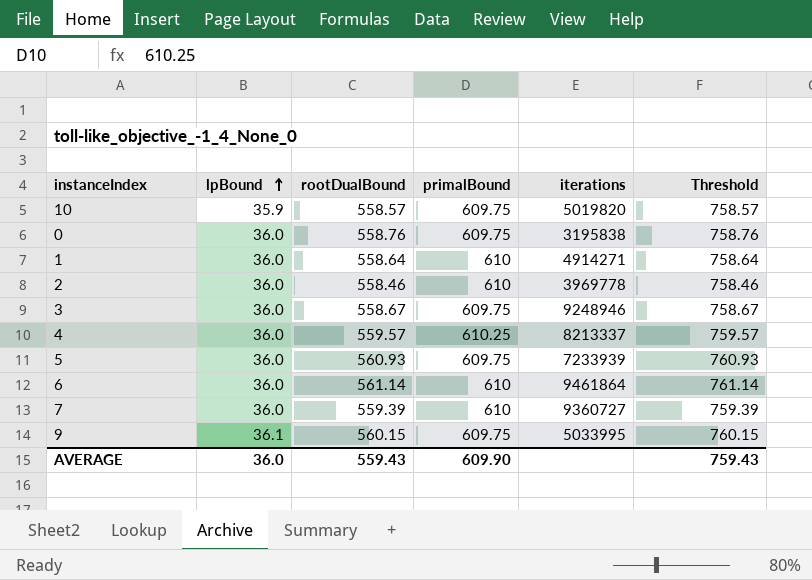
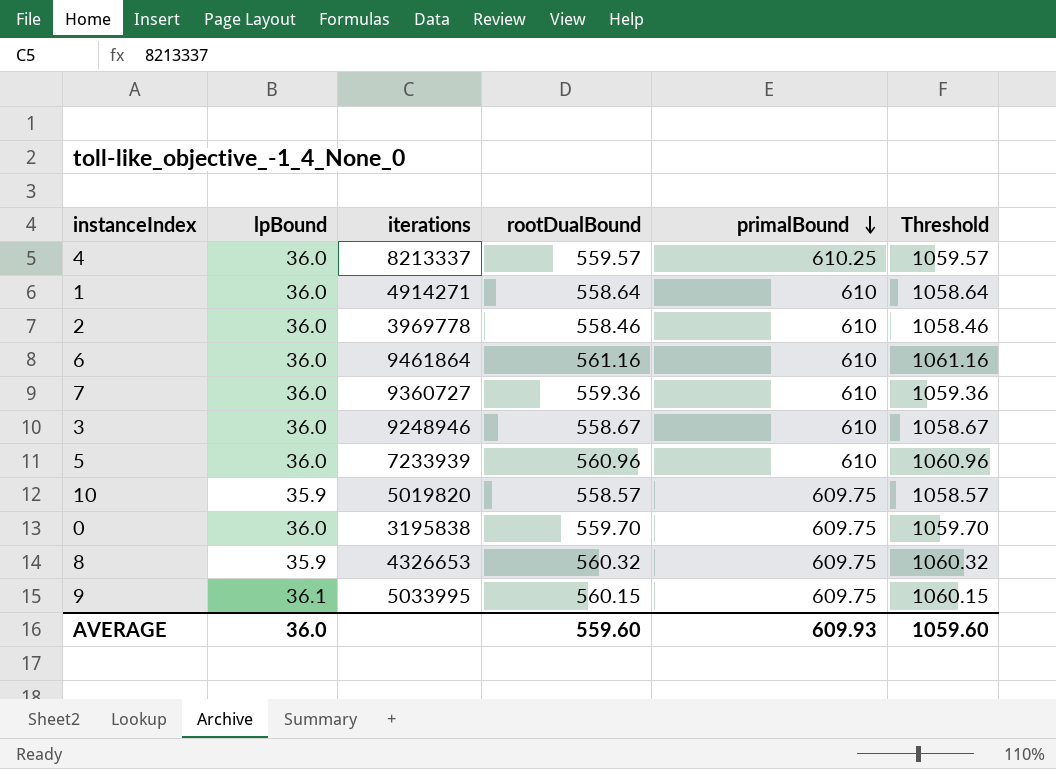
row order: lpBound ascending -> primalBound descending
column iterations | position: 5 -> 3
column Threshold | formula: [rootDualBound] + 200 -> [rootDualBound] + 500
6 | rootDualBound: 561.14 -> 561.16
7 | rootDualBound: 559.39 -> 559.36
3 | primalBound: 609.75 -> 610
5 | rootDualBound: 560.93 -> 560.96
5 | primalBound: 609.75 -> 610
0 | rootDualBound: 558.76 -> 559.70
row 8: none -> 35.9 | 4326653 | 560.32 | 609.75 | 1060.32
AVERAGE | rootDualBound: 559.43 -> 559.60
AVERAGE | primalBound: 609.90 -> 609.93
AVERAGE | Threshold: 759.43 -> 1059.60

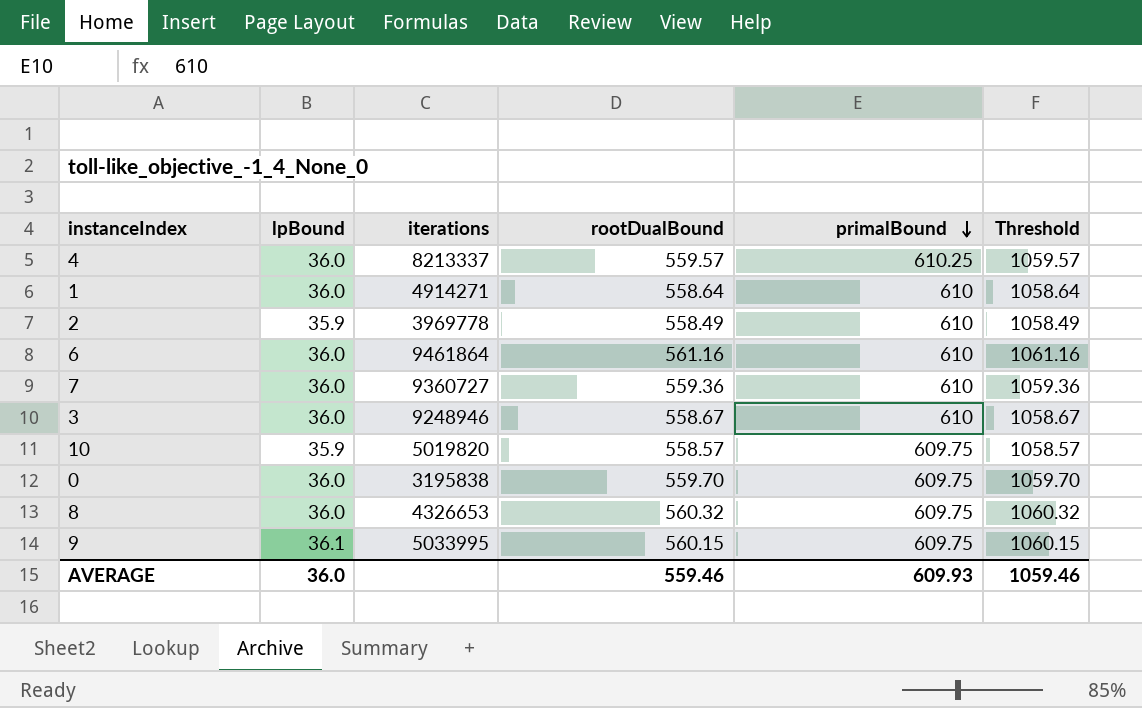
row 5: 36.0 | 7233939 | 560.96 | 610 | 1060.96 -> none
2 | lpBound: 36.0 -> 35.9
2 | rootDualBound: 558.46 -> 558.49
2 | Threshold: 1058.46 -> 1058.49
8 | lpBound: 35.9 -> 36.0
AVERAGE | rootDualBound: 559.60 -> 559.46
AVERAGE | Threshold: 1059.60 -> 1059.46

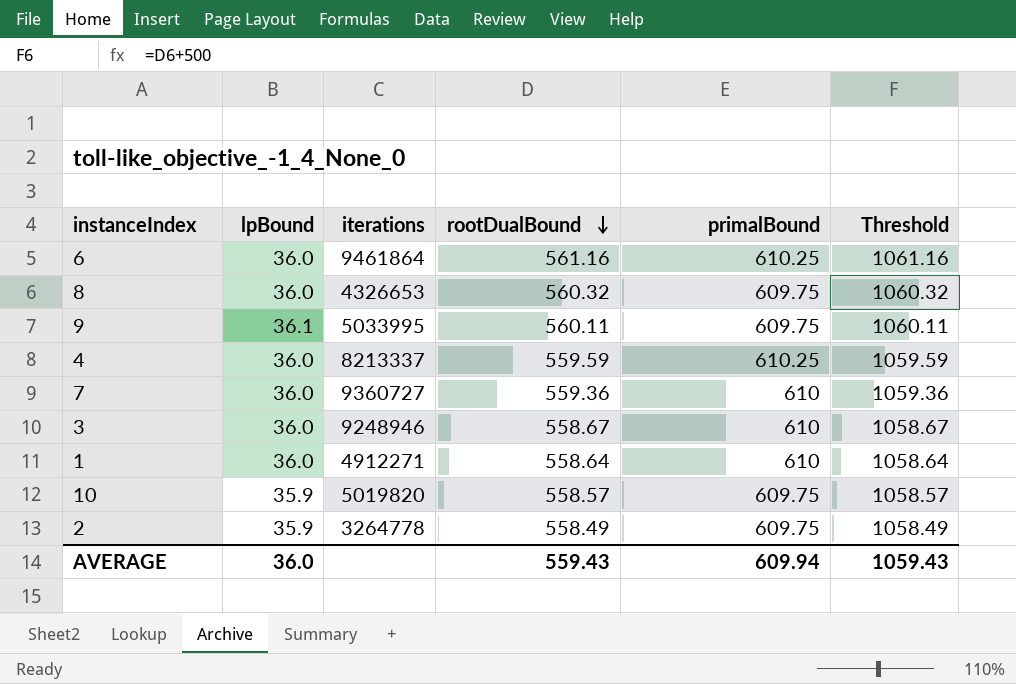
row order: primalBound descending -> rootDualBound descending
row 0: 36.0 | 3195838 | 559.70 | 609.75 | 1059.70 -> none
6 | primalBound: 610 -> 610.25
9 | rootDualBound: 560.15 -> 560.11
9 | Threshold: 1060.15 -> 1060.11
4 | rootDualBound: 559.57 -> 559.59
4 | Threshold: 1059.57 -> 1059.59
1 | iterations: 4914271 -> 4912271
2 | iterations: 3969778 -> 3264778
2 | primalBound: 610 -> 609.75
AVERAGE | rootDualBound: 559.46 -> 559.43
AVERAGE | primalBound: 609.93 -> 609.94
AVERAGE | Threshold: 1059.46 -> 1059.43

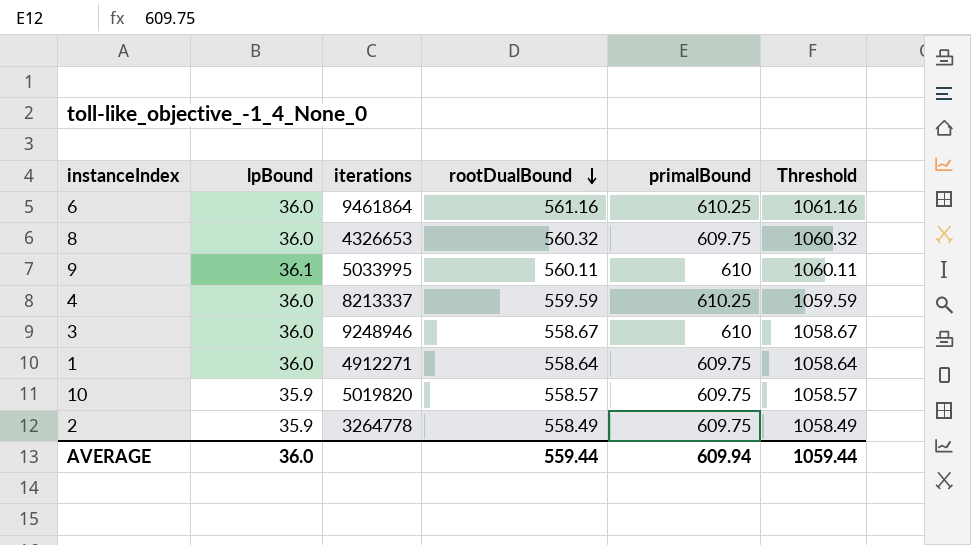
row 7: 36.0 | 9360727 | 559.36 | 610 | 1059.36 -> none
9 | primalBound: 609.75 -> 610
1 | primalBound: 610 -> 609.75
AVERAGE | rootDualBound: 559.43 -> 559.44
AVERAGE | Threshold: 1059.43 -> 1059.44

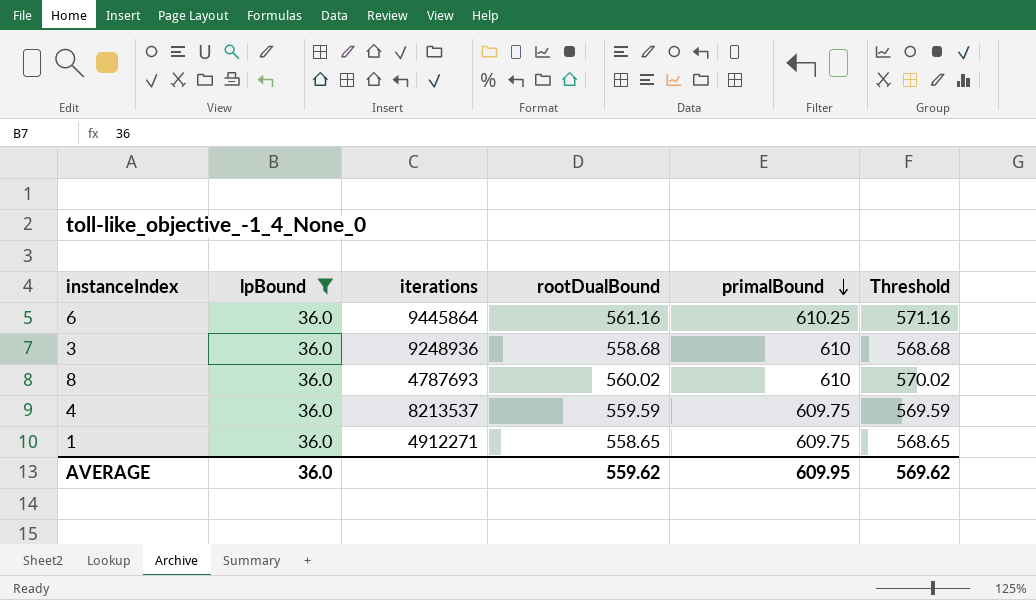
filter: none -> lpBound = 36.0
row order: rootDualBound descending -> primalBound descending
column Threshold | formula: [rootDualBound] + 500 -> [rootDualBound] + 10
6 | iterations: 9461864 -> 9445864
3 | iterations: 9248946 -> 9248936
3 | rootDualBound: 558.67 -> 558.68
8 | iterations: 4326653 -> 4787693
8 | rootDualBound: 560.32 -> 560.02
8 | primalBound: 609.75 -> 610
4 | iterations: 8213337 -> 8213537
4 | primalBound: 610.25 -> 609.75
1 | rootDualBound: 558.64 -> 558.65
AVERAGE | rootDualBound: 559.44 -> 559.62
AVERAGE | primalBound: 609.94 -> 609.95
AVERAGE | Threshold: 1059.44 -> 569.62

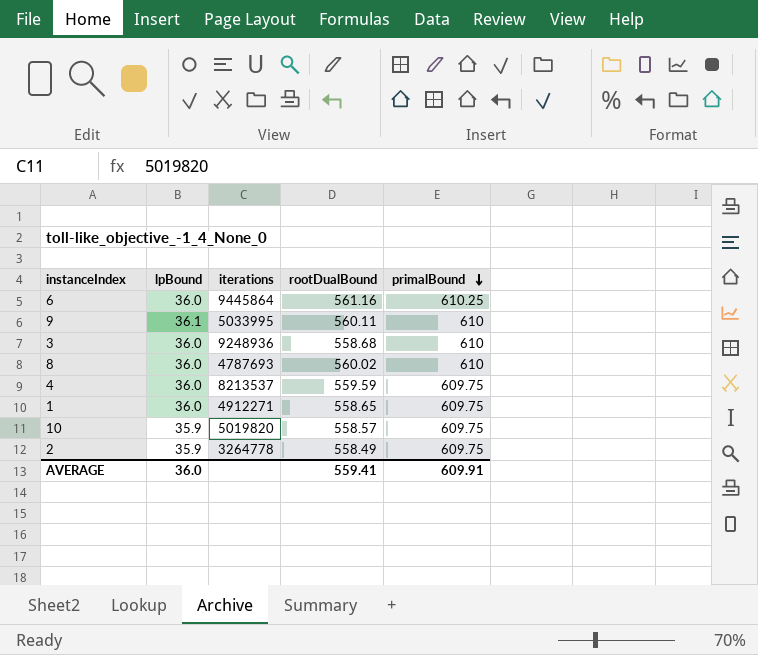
filter: lpBound = 36.0 -> none
column Threshold | formula: [rootDualBound] + 10 -> none
AVERAGE | rootDualBound: 559.62 -> 559.41
AVERAGE | primalBound: 609.95 -> 609.91

